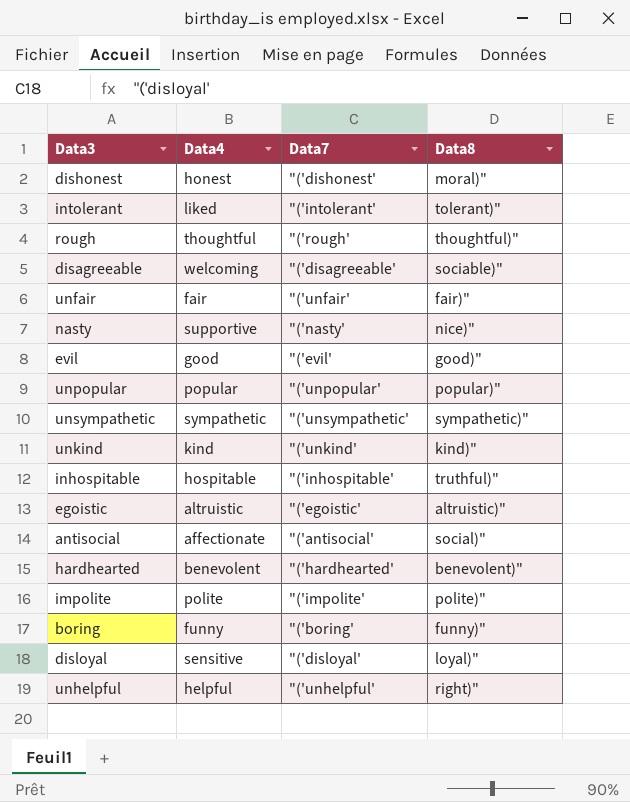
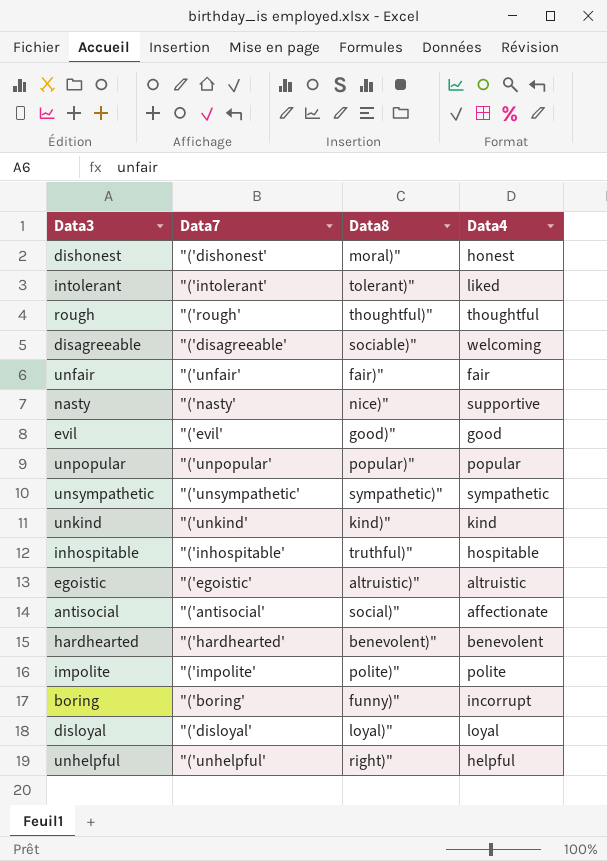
column Data4 | position: 2 -> 4
boring | Data4: funny -> incorrupt
disloyal | Data4: sensitive -> loyal

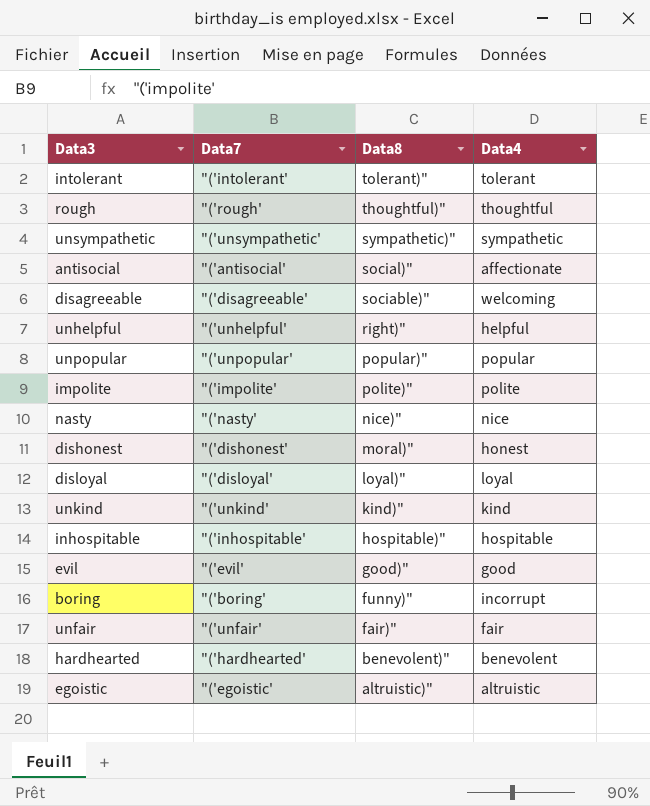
row order: none -> Data8 descending
intolerant | Data4: liked -> tolerant
nasty | Data4: supportive -> nice
inhospitable | Data8: truthful)" -> hospitable)"

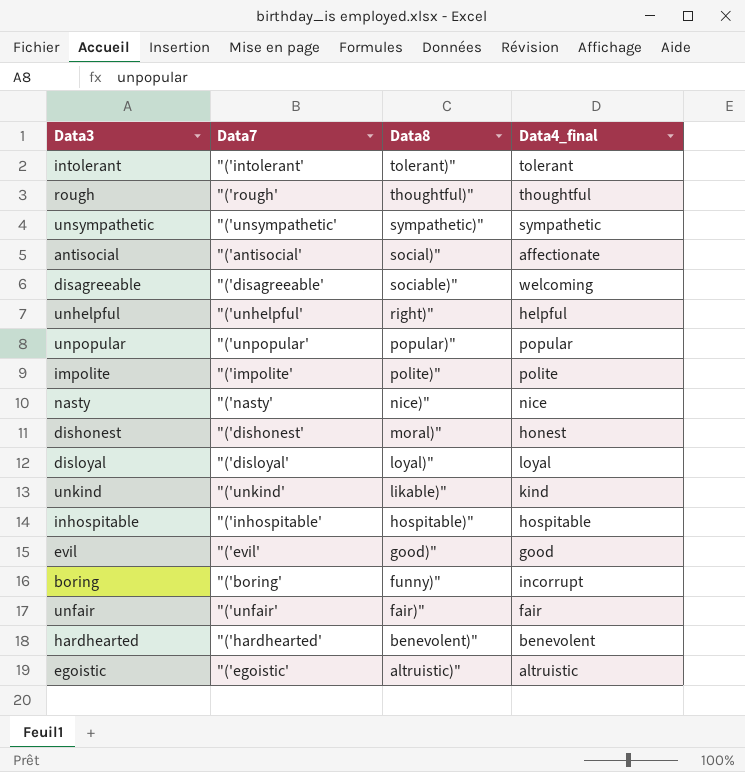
column name: Data4 -> Data4_final
unkind | Data8: kind)" -> likable)"

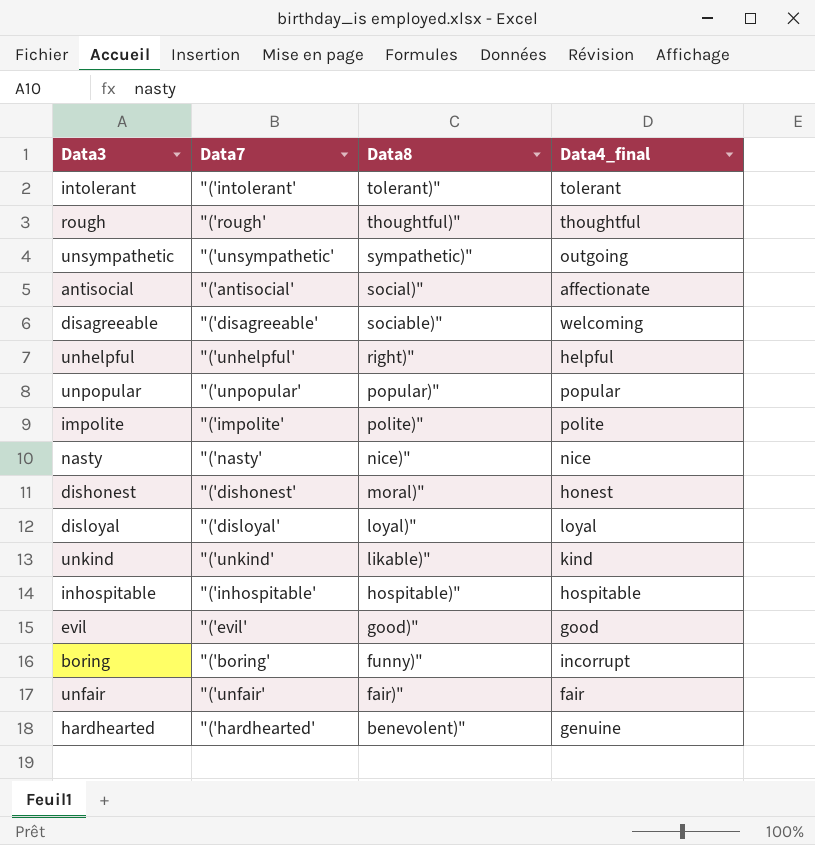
row egoistic: "('egoistic' | altruistic)" | altruistic -> none
unsympathetic | Data4_final: sympathetic -> outgoing
hardhearted | Data4_final: benevolent -> genuine

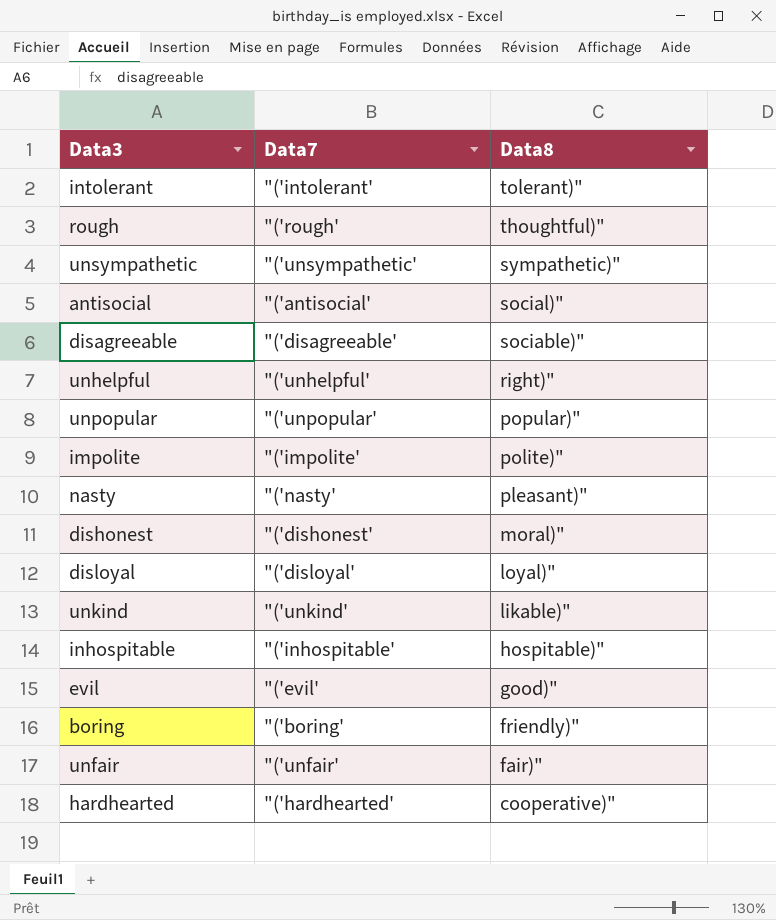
column Data4_final | position: 4 -> none
nasty | Data8: nice)" -> pleasant)"
boring | Data8: funny)" -> friendly)"
hardhearted | Data8: benevolent)" -> cooperative)"

